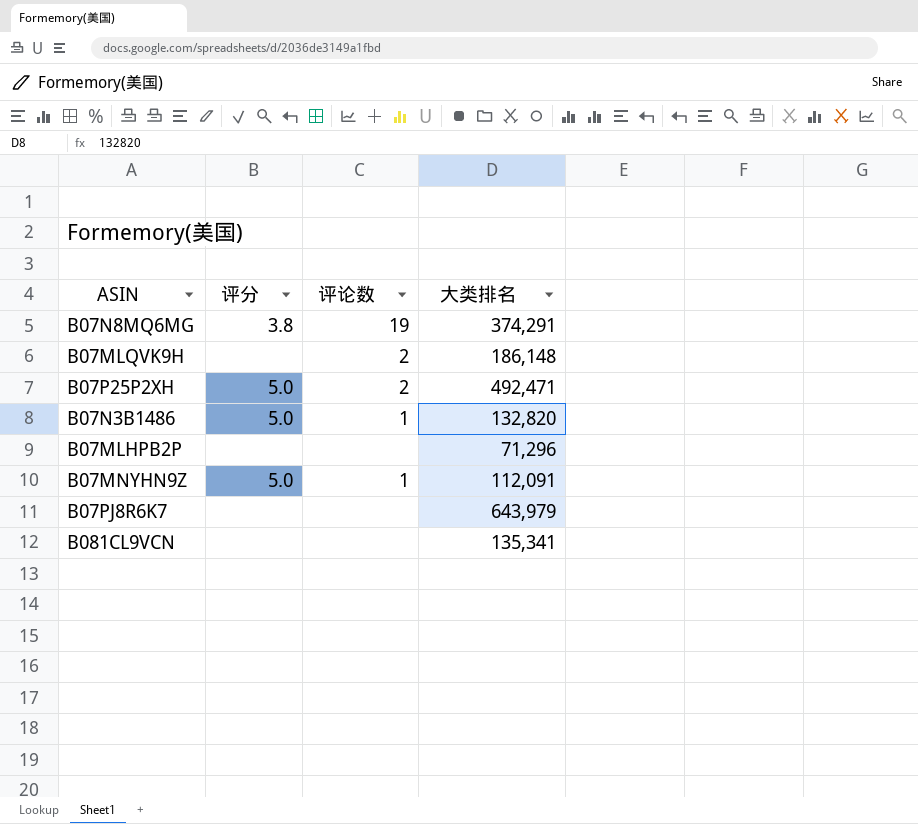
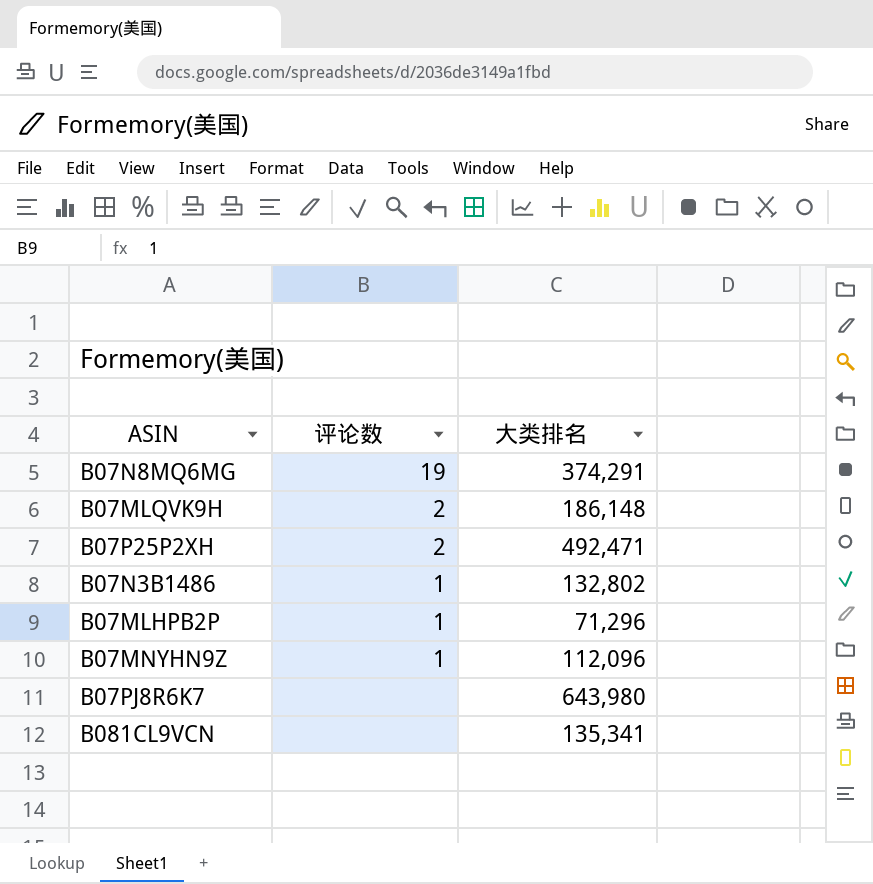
column 评分 | position: 2 -> none
B07N3B1486 | 大类排名: 132,820 -> 132,802
B07MLHPB2P | 评论数: none -> 1
B07MNYHN9Z | 大类排名: 112,091 -> 112,096
B07PJ8R6K7 | 大类排名: 643,979 -> 643,980

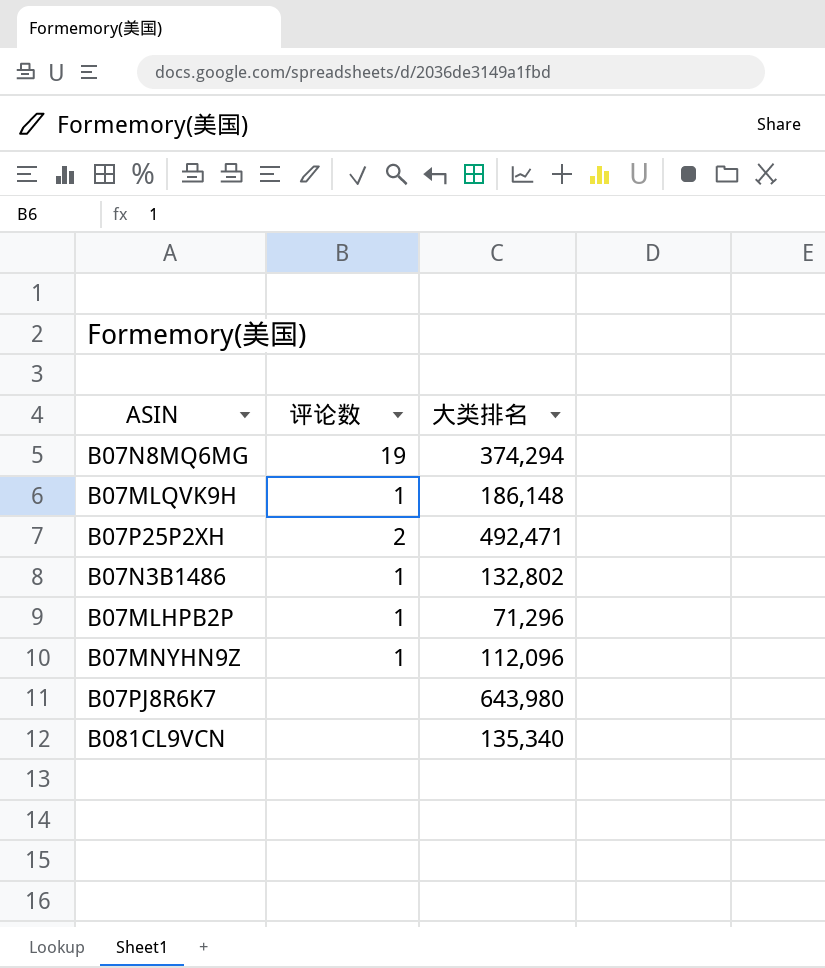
B07N8MQ6MG | 大类排名: 374,291 -> 374,294
B07MLQVK9H | 评论数: 2 -> 1
B081CL9VCN | 大类排名: 135,341 -> 135,340

